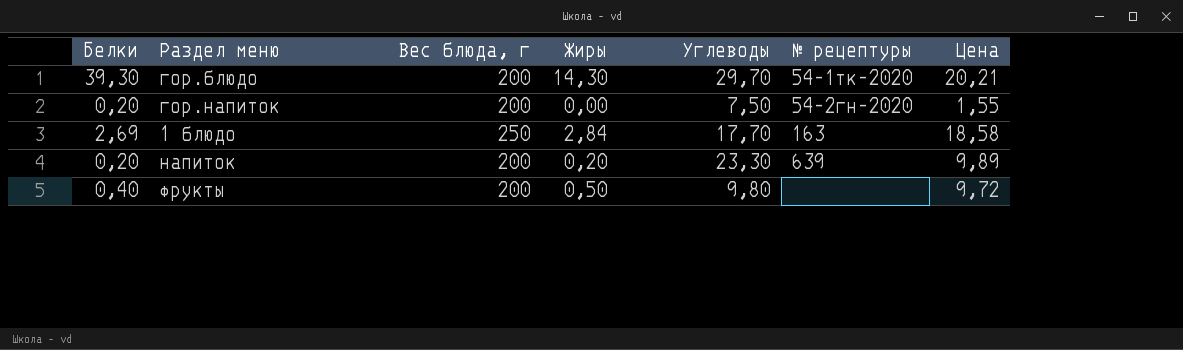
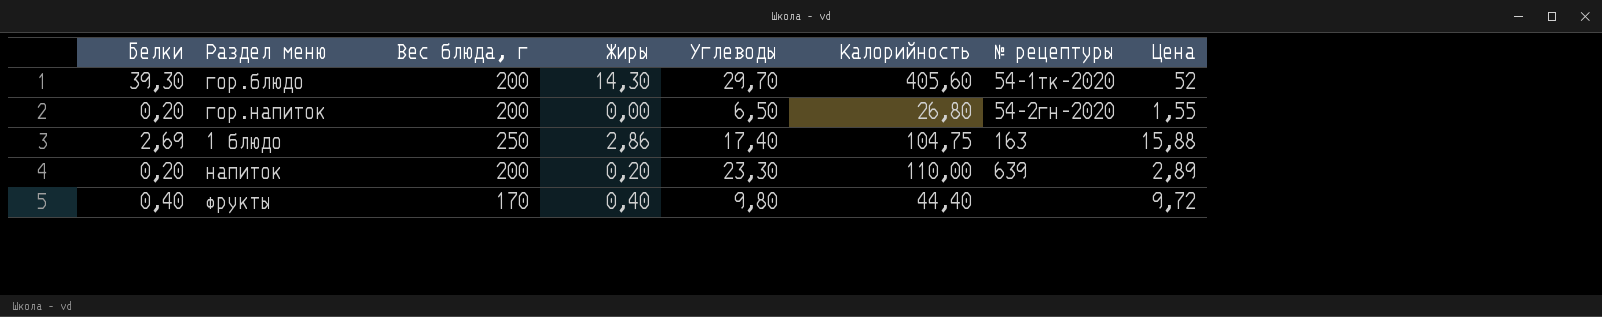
column Калорийность | position: none -> 6
гор.блюдо | Цена: 20,21 -> 52
гор.напиток | Углеводы: 7,50 -> 6,50
1 блюдо | Жиры: 2,84 -> 2,86
1 блюдо | Углеводы: 17,70 -> 17,40
1 блюдо | Цена: 18,58 -> 15,88
напиток | Цена: 9,89 -> 2,89
фрукты | Вес блюда, г: 200 -> 170
фрукты | Жиры: 0,50 -> 0,40

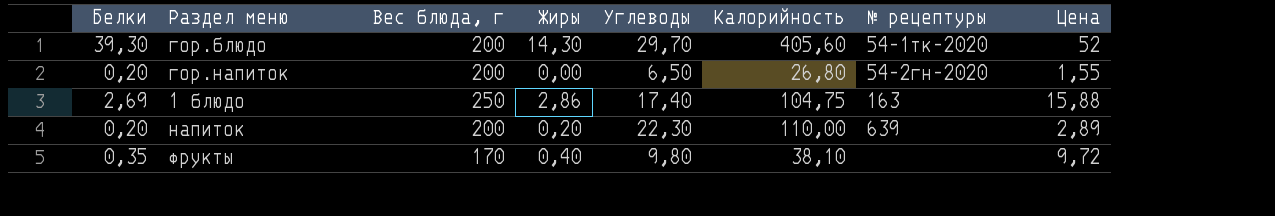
напиток | Углеводы: 23,30 -> 22,30
фрукты | Белки: 0,40 -> 0,35
фрукты | Калорийность: 44,40 -> 38,10

